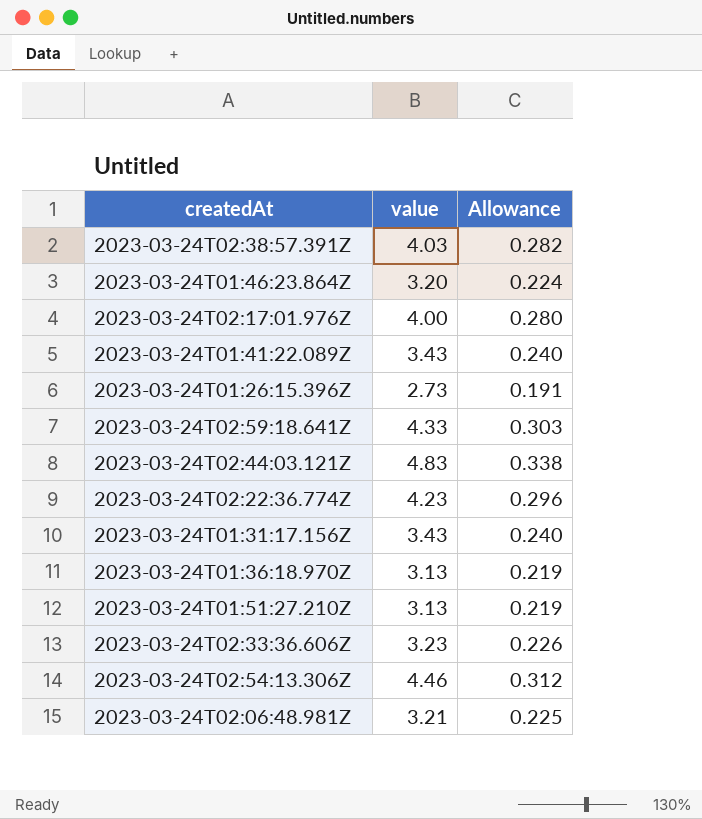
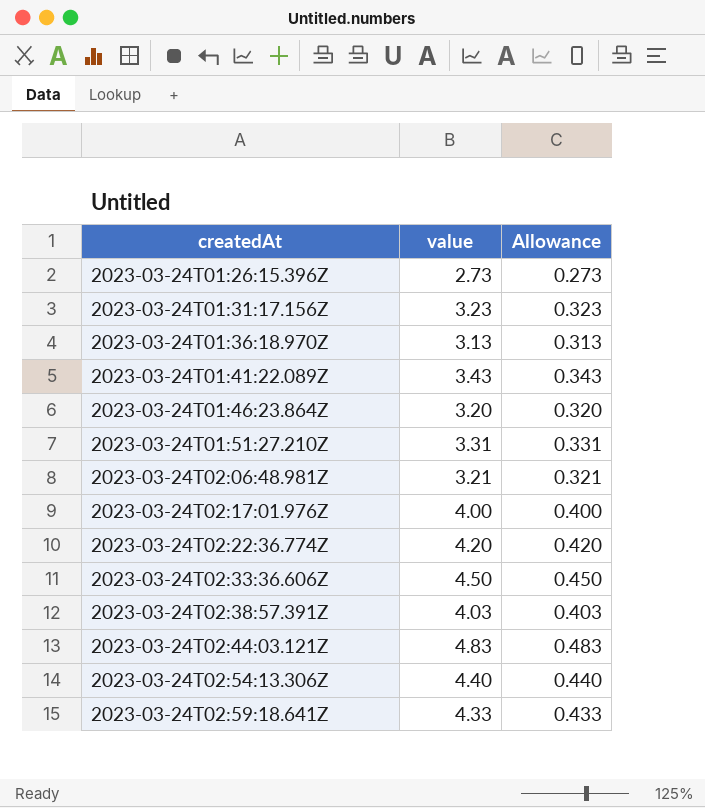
row order: none -> createdAt ascending
column Allowance | formula: [value] * 0.07 -> [value] * 0.1
2023-03-24T01:31:17.156Z | value: 3.43 -> 3.23
2023-03-24T01:51:27.210Z | value: 3.13 -> 3.31
2023-03-24T02:22:36.774Z | value: 4.23 -> 4.20
2023-03-24T02:33:36.606Z | value: 3.23 -> 4.50
2023-03-24T02:54:13.306Z | value: 4.46 -> 4.40

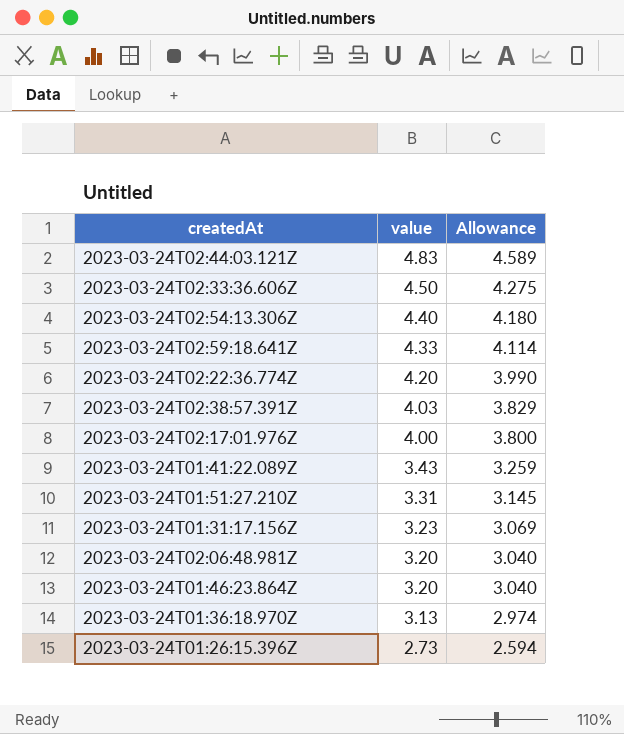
row order: createdAt ascending -> value descending
column Allowance | formula: [value] * 0.1 -> [value] * 0.95
2023-03-24T02:06:48.981Z | value: 3.21 -> 3.20

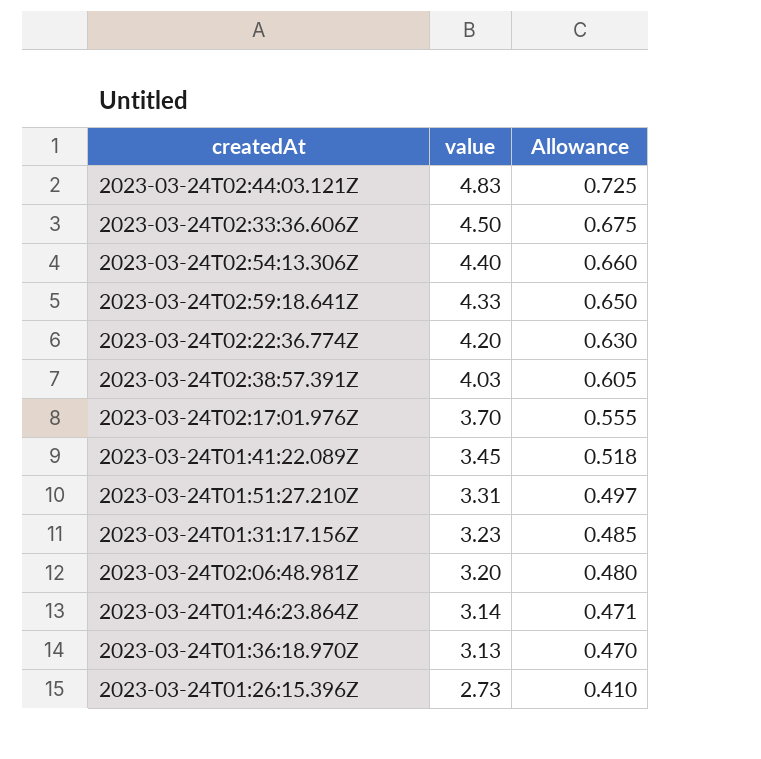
column Allowance | formula: [value] * 0.95 -> [value] * 0.15
2023-03-24T02:17:01.976Z | value: 4.00 -> 3.70
2023-03-24T01:41:22.089Z | value: 3.43 -> 3.45
2023-03-24T01:46:23.864Z | value: 3.20 -> 3.14

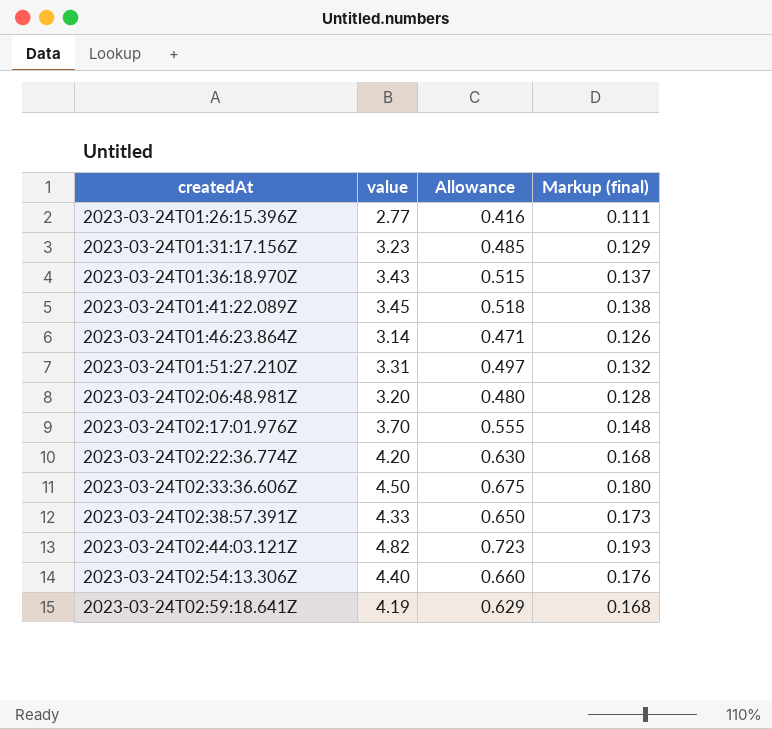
row order: value descending -> createdAt ascending
column Markup (final) | formula: none -> [value] * 0.04
2023-03-24T01:26:15.396Z | value: 2.73 -> 2.77
2023-03-24T01:26:15.396Z | Allowance: 0.410 -> 0.416
2023-03-24T01:36:18.970Z | value: 3.13 -> 3.43
2023-03-24T01:36:18.970Z | Allowance: 0.470 -> 0.515
2023-03-24T02:38:57.391Z | value: 4.03 -> 4.33
2023-03-24T02:38:57.391Z | Allowance: 0.605 -> 0.650
2023-03-24T02:44:03.121Z | value: 4.83 -> 4.82
2023-03-24T02:44:03.121Z | Allowance: 0.725 -> 0.723
2023-03-24T02:59:18.641Z | value: 4.33 -> 4.19
2023-03-24T02:59:18.641Z | Allowance: 0.650 -> 0.629

